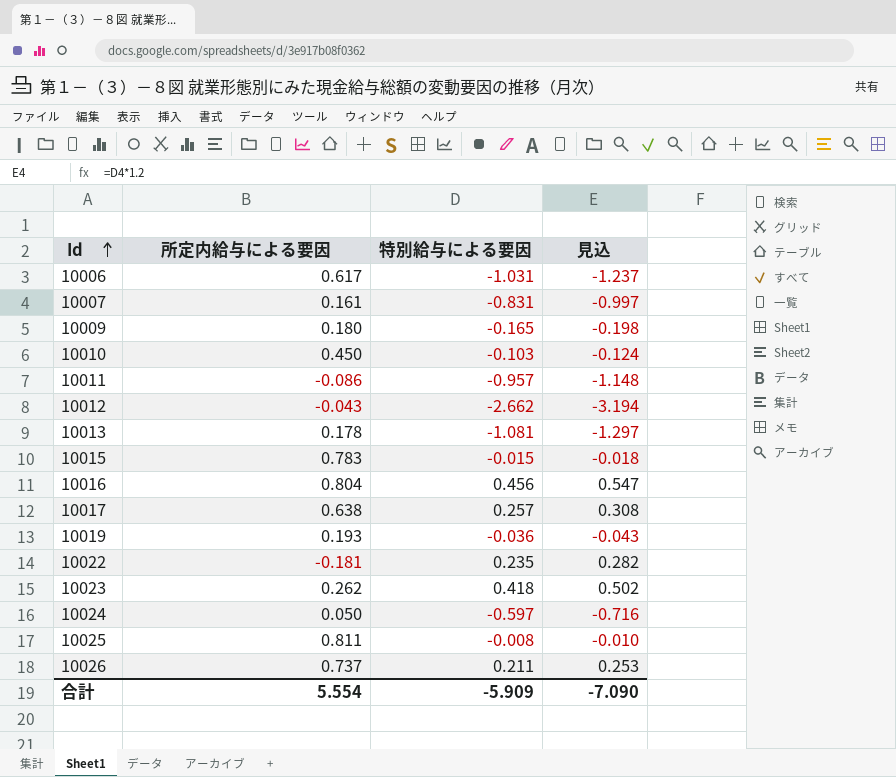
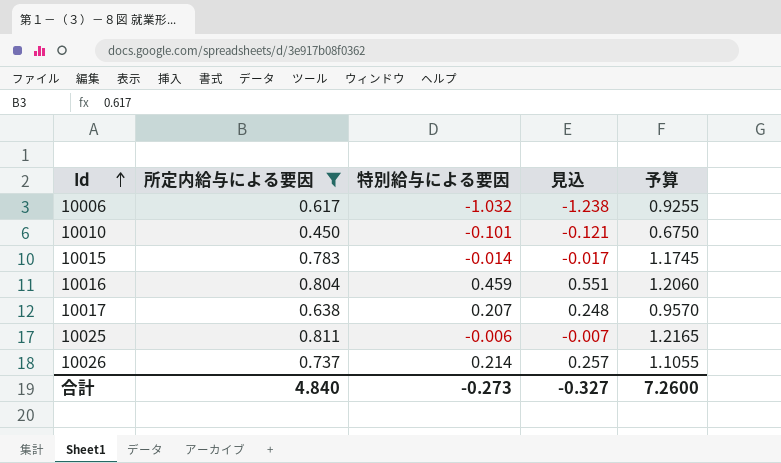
filter: none -> 所定内給与による要因 >= 0.450
column 予算 | formula: none -> [所定内給与による要因] * 1.5
10006 | 特別給与による要因: -1.031 -> -1.032
10006 | 見込: -1.237 -> -1.238
10010 | 特別給与による要因: -0.103 -> -0.101
10010 | 見込: -0.124 -> -0.121
10015 | 特別給与による要因: -0.015 -> -0.014
10015 | 見込: -0.018 -> -0.017
10016 | 特別給与による要因: 0.456 -> 0.459
10016 | 見込: 0.547 -> 0.551
10017 | 特別給与による要因: 0.257 -> 0.207
10017 | 見込: 0.308 -> 0.248
10025 | 特別給与による要因: -0.008 -> -0.006
10025 | 見込: -0.010 -> -0.007
10026 | 特別給与による要因: 0.211 -> 0.214
10026 | 見込: 0.253 -> 0.257
合計 | 所定内給与による要因: 5.554 -> 4.840
合計 | 特別給与による要因: -5.909 -> -0.273
合計 | 見込: -7.090 -> -0.327

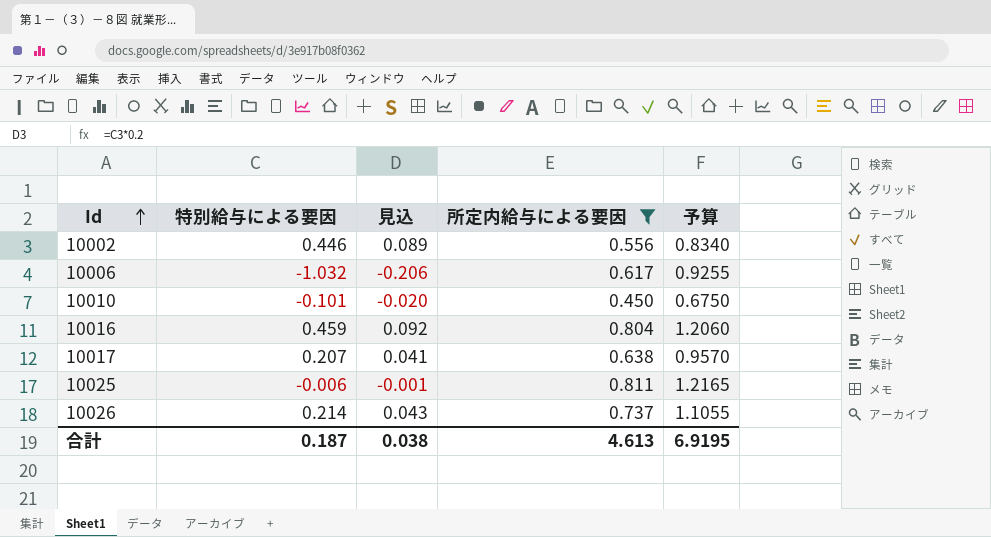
column 見込 | formula: [特別給与による要因] * 1.2 -> [特別給与による要因] * 0.2
column 所定内給与による要因 | position: 2 -> 4
row 10015: 0.783 | -0.014 | -0.017 | 1.1745 -> none
row 10002: none -> 0.446 | 0.089 | 0.556 | 0.8340
合計 | 特別給与による要因: -0.273 -> 0.187
合計 | 見込: -0.327 -> 0.038
合計 | 所定内給与による要因: 4.840 -> 4.613
合計 | 予算: 7.2600 -> 6.9195

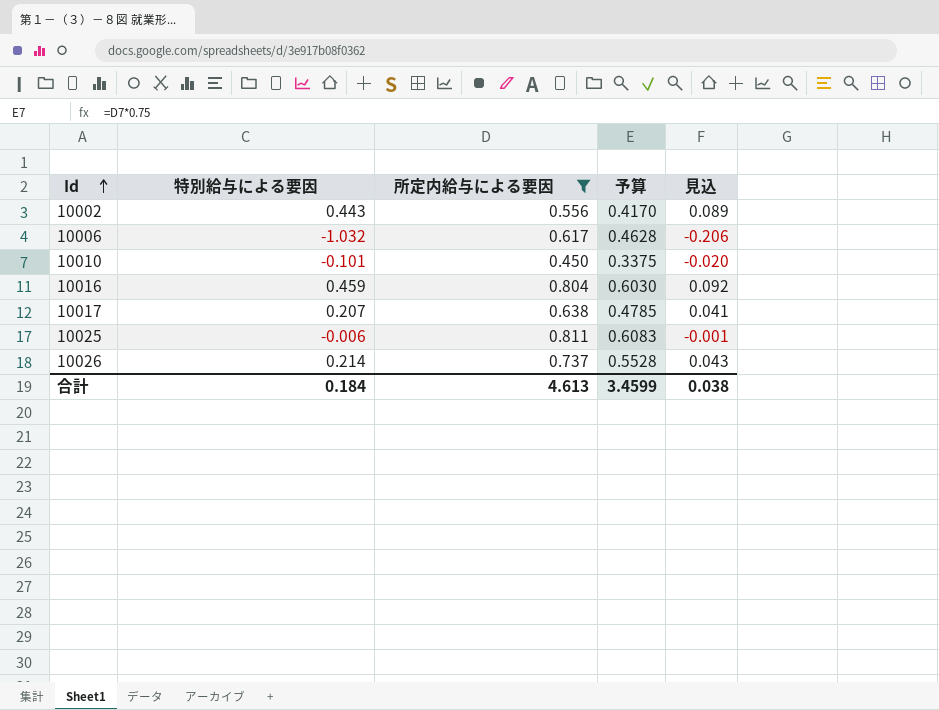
column 予算 | formula: [所定内給与による要因] * 1.5 -> [所定内給与による要因] * 0.75
column 見込 | position: 3 -> 5
10002 | 特別給与による要因: 0.446 -> 0.443
合計 | 特別給与による要因: 0.187 -> 0.184
合計 | 予算: 6.9195 -> 3.4599

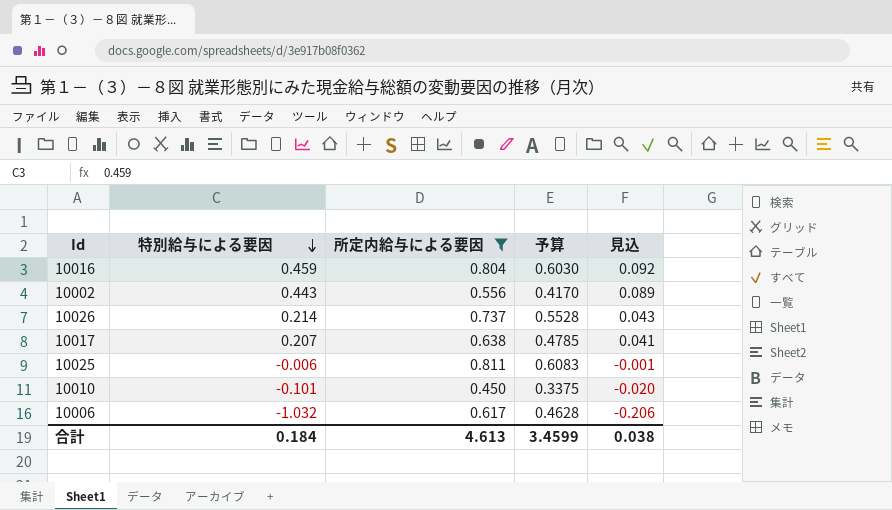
row order: Id ascending -> 特別給与による要因 descending

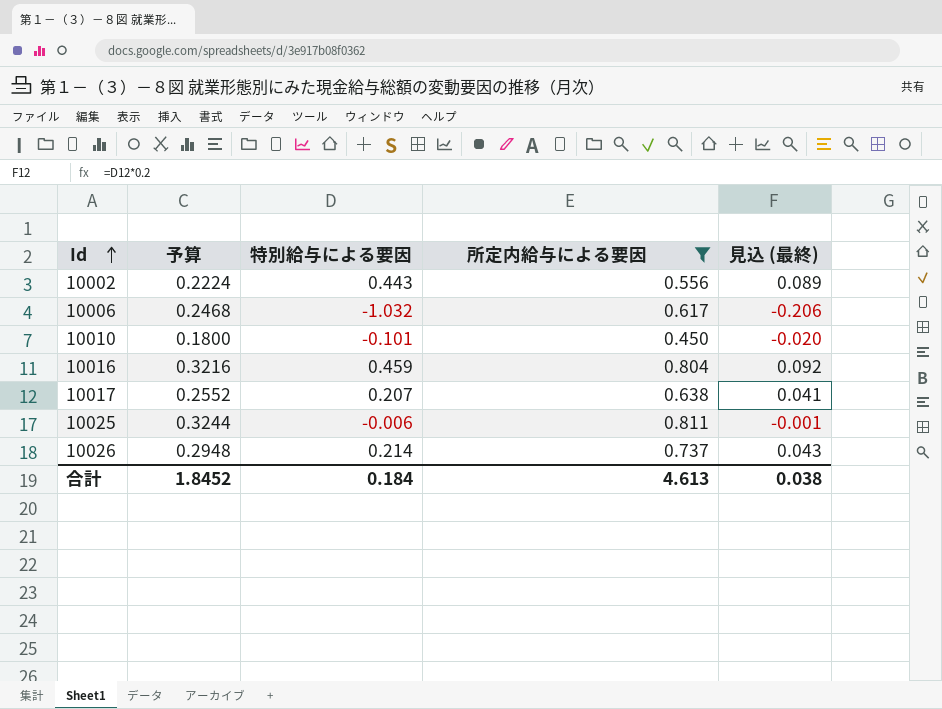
row order: 特別給与による要因 descending -> Id ascending
column 予算 | formula: [所定内給与による要因] * 0.75 -> [所定内給与による要因] * 0.4
column 予算 | position: 4 -> 2
column name: 見込 -> 見込 (最終)
合計 | 予算: 3.4599 -> 1.8452

